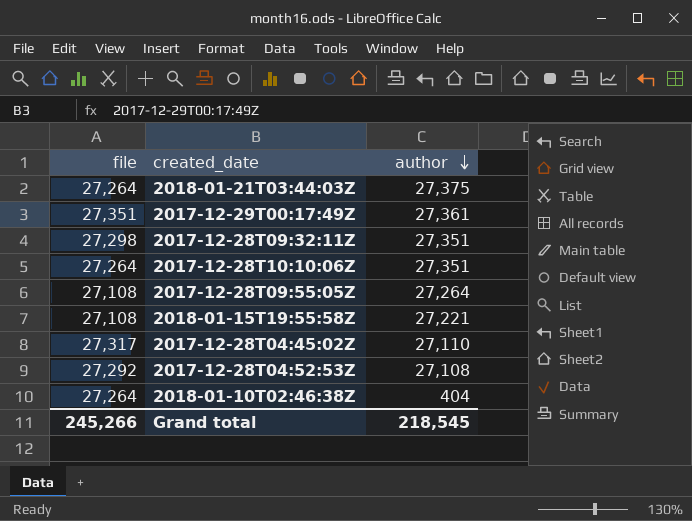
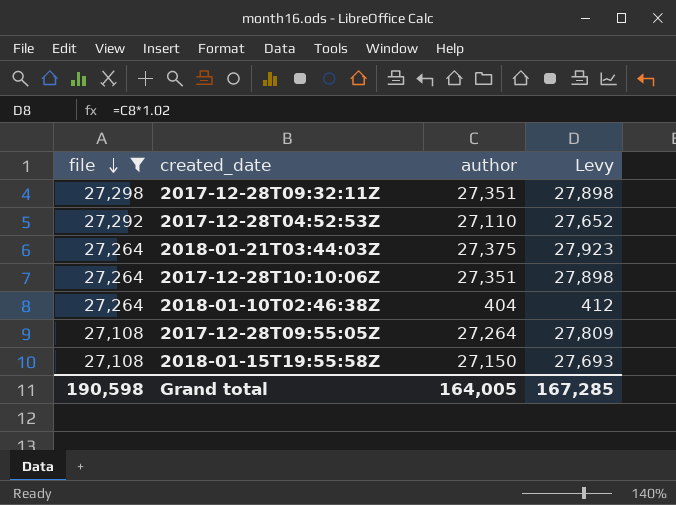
filter: none -> file <= 27,298
row order: author descending -> file descending
column Levy | formula: none -> [author] * 1.02
2017-12-28T04:52:53Z | author: 27,108 -> 27,110
2018-01-15T19:55:58Z | author: 27,221 -> 27,150
Grand total | file: 245,266 -> 190,598
Grand total | author: 218,545 -> 164,005

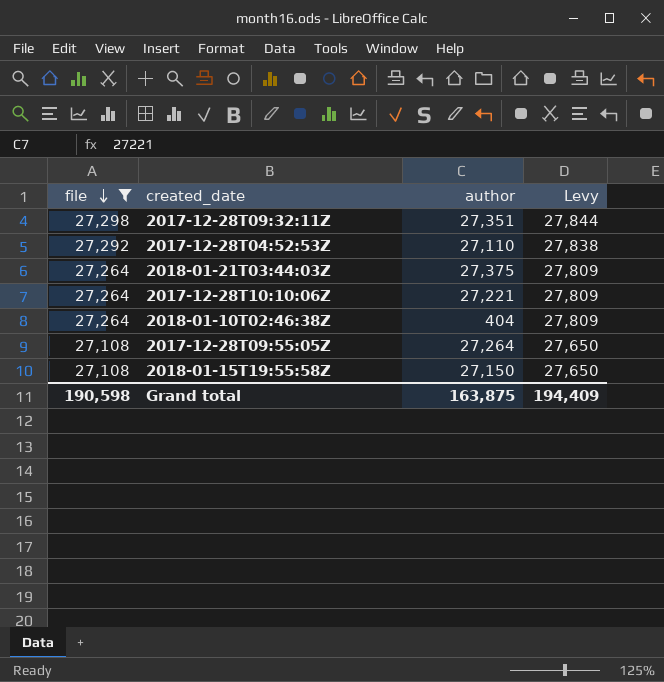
column Levy | formula: [author] * 1.02 -> [file] * 1.02
2017-12-28T10:10:06Z | author: 27,351 -> 27,221
Grand total | author: 164,005 -> 163,875
Grand total | Levy: 167,285 -> 194,409

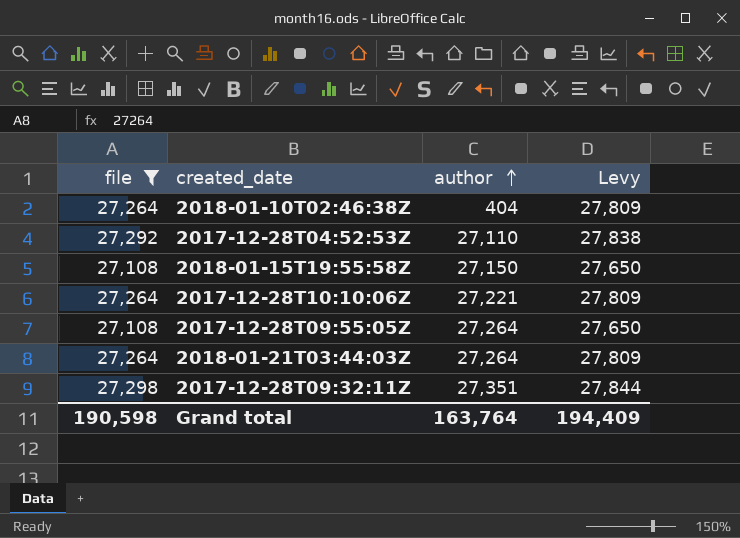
row order: file descending -> author ascending
2018-01-21T03:44:03Z | author: 27,375 -> 27,264
Grand total | author: 163,875 -> 163,764

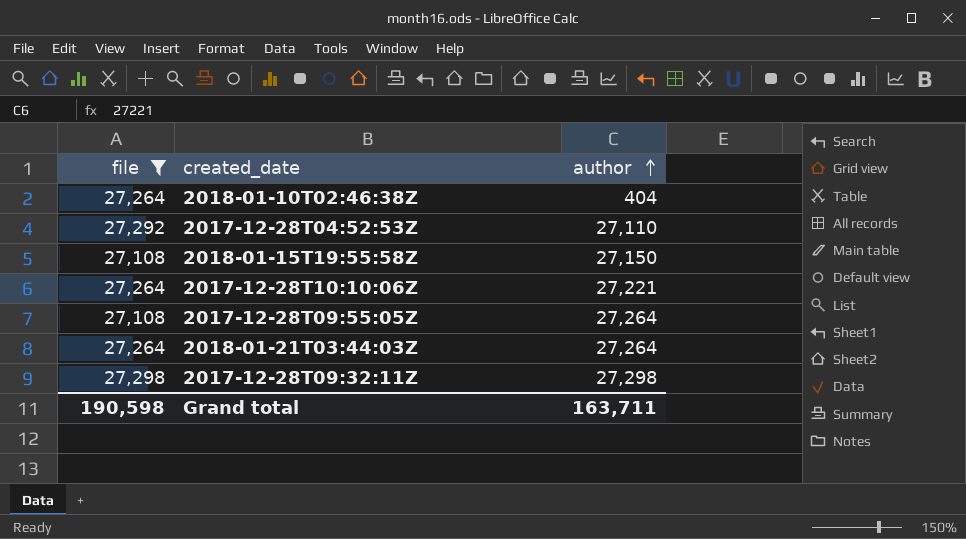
column Levy | formula: [file] * 1.02 -> none
2017-12-28T09:32:11Z | author: 27,351 -> 27,298
Grand total | author: 163,764 -> 163,711

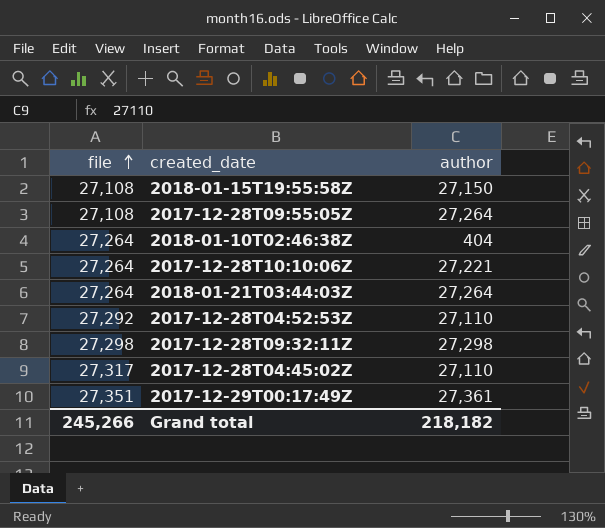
filter: file <= 27,298 -> none
row order: author ascending -> file ascending
Grand total | file: 190,598 -> 245,266
Grand total | author: 163,711 -> 218,182

